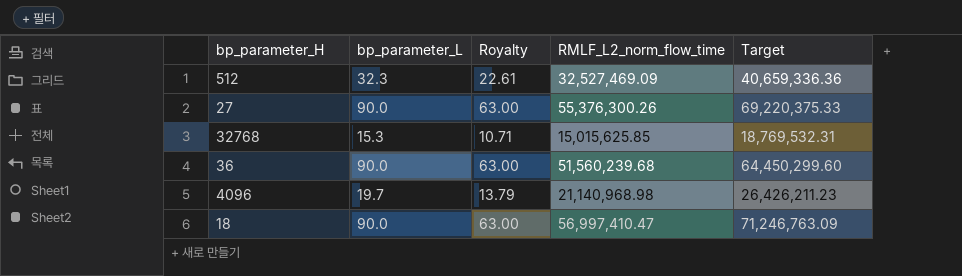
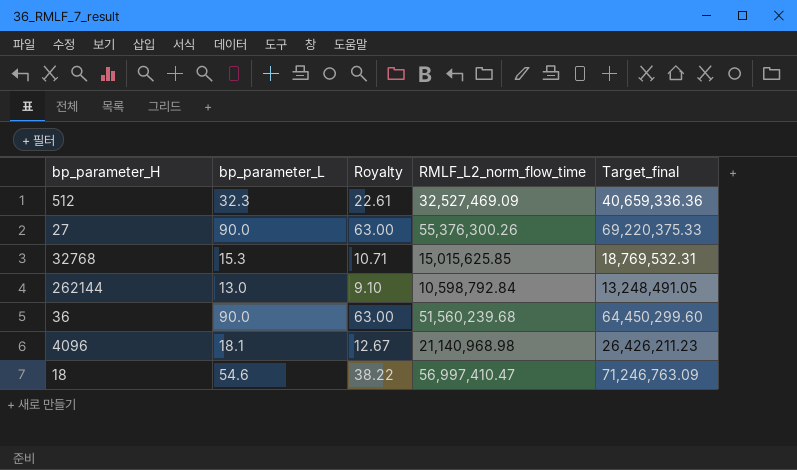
column name: Target -> Target_final
row 262144: none -> 13.0 | 9.10 | 10,598,792.84 | 13,248,491.05
4096 | bp_parameter_L: 19.7 -> 18.1
4096 | Royalty: 13.79 -> 12.67
18 | bp_parameter_L: 90.0 -> 54.6
18 | Royalty: 63.00 -> 38.22

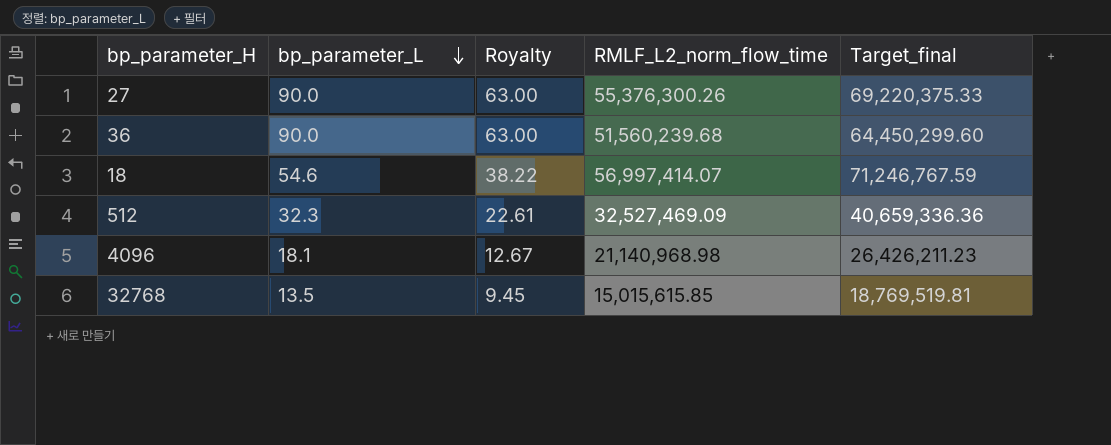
row order: none -> bp_parameter_L descending
row 262144: 13.0 | 9.10 | 10,598,792.84 | 13,248,491.05 -> none
18 | RMLF_L2_norm_flow_time: 56,997,410.47 -> 56,997,414.07
18 | Target_final: 71,246,763.09 -> 71,246,767.59
32768 | bp_parameter_L: 15.3 -> 13.5
32768 | Royalty: 10.71 -> 9.45
32768 | RMLF_L2_norm_flow_time: 15,015,625.85 -> 15,015,615.85
32768 | Target_final: 18,769,532.31 -> 18,769,519.81

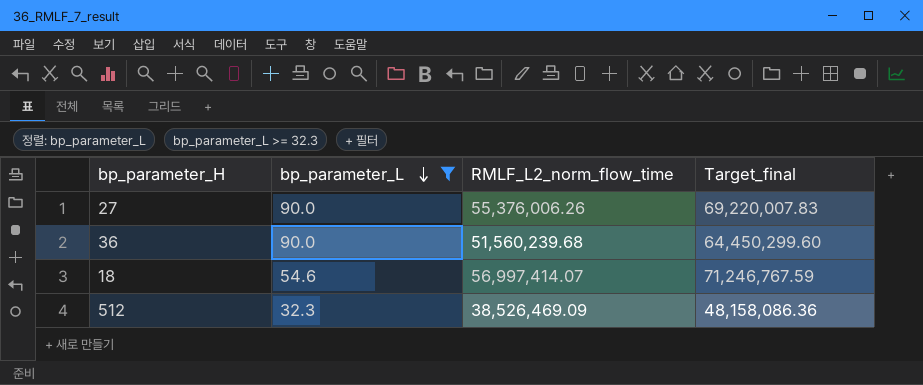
filter: none -> bp_parameter_L >= 32.3
column Royalty | formula: [bp_parameter_L] * 0.7 -> none
27 | RMLF_L2_norm_flow_time: 55,376,300.26 -> 55,376,006.26
27 | Target_final: 69,220,375.33 -> 69,220,007.83
512 | RMLF_L2_norm_flow_time: 32,527,469.09 -> 38,526,469.09
512 | Target_final: 40,659,336.36 -> 48,158,086.36

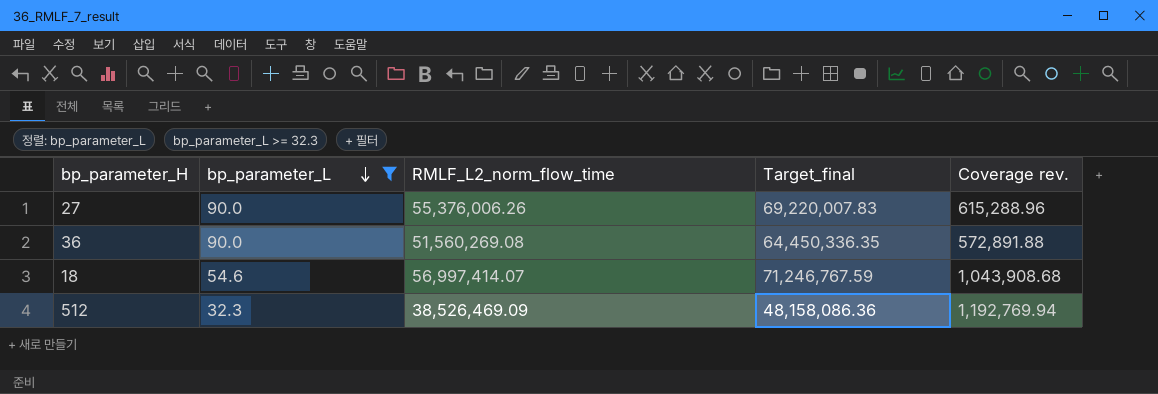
column Coverage rev. | formula: none -> [RMLF_L2_norm_flow_time] / [bp_parameter_L]
36 | RMLF_L2_norm_flow_time: 51,560,239.68 -> 51,560,269.08
36 | Target_final: 64,450,299.60 -> 64,450,336.35

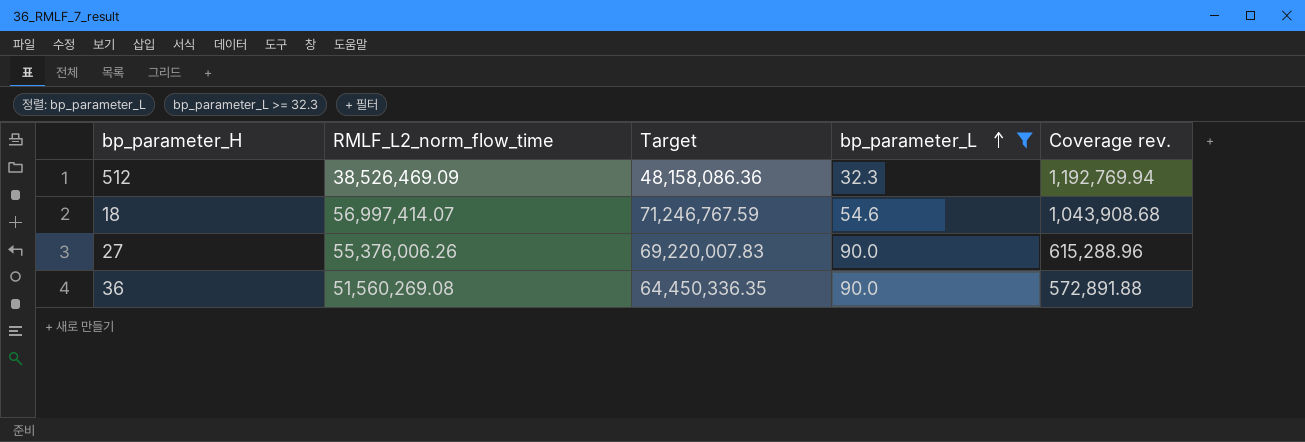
row order: bp_parameter_L descending -> bp_parameter_L ascending
column name: Target_final -> Target
column bp_parameter_L | position: 2 -> 4

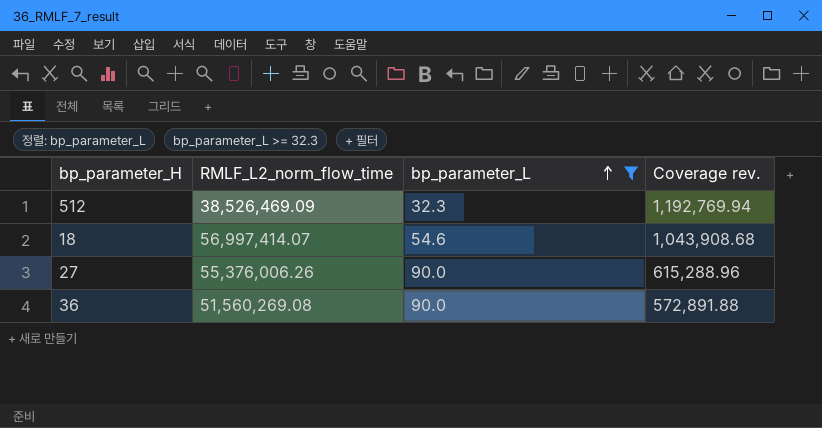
column Target | formula: [RMLF_L2_norm_flow_time] * 1.25 -> none

